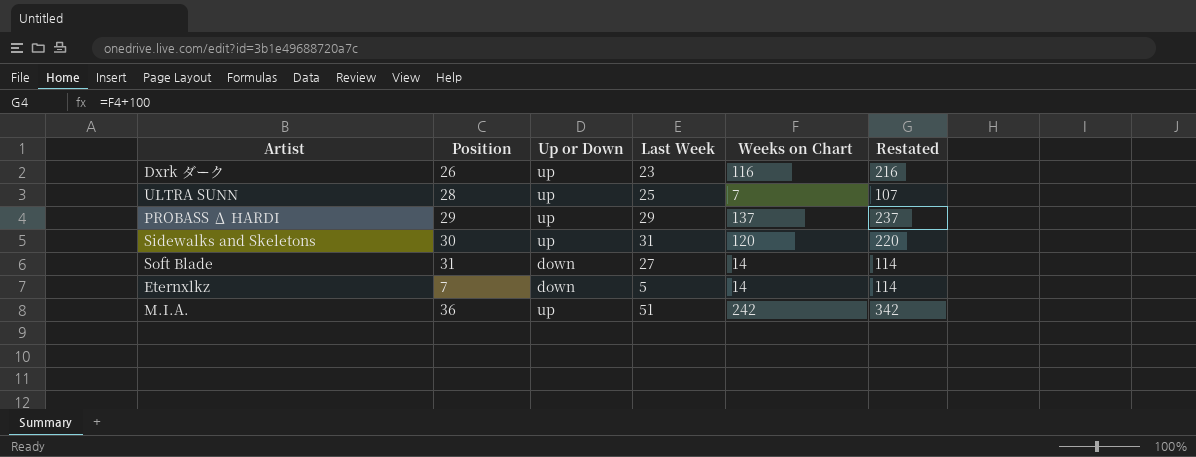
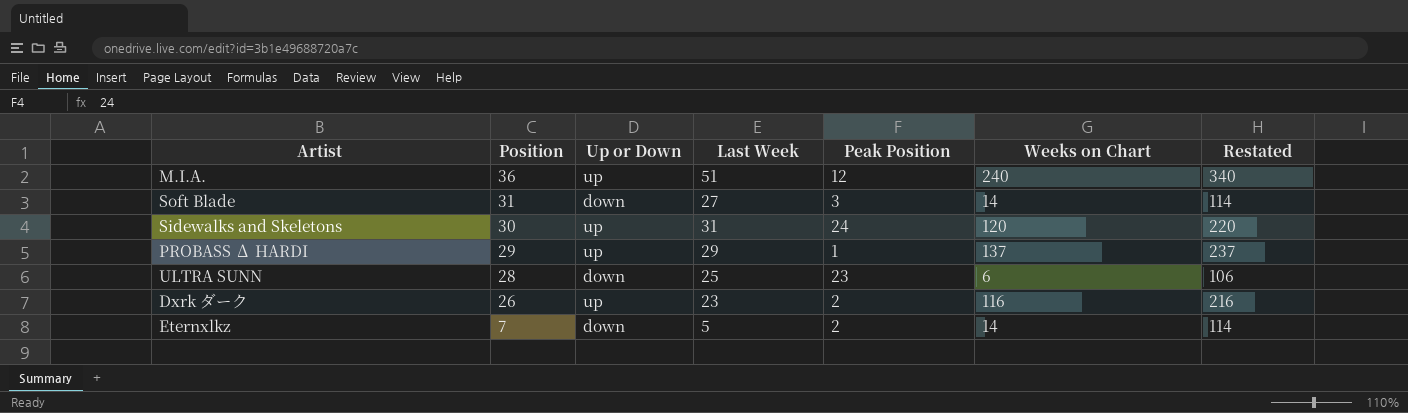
row order: none -> Position descending
column Peak Position | position: none -> 5
M.I.A. | Weeks on Chart: 242 -> 240
M.I.A. | Restated: 342 -> 340
ULTRA SUNN | Up or Down: up -> down
ULTRA SUNN | Weeks on Chart: 7 -> 6
ULTRA SUNN | Restated: 107 -> 106

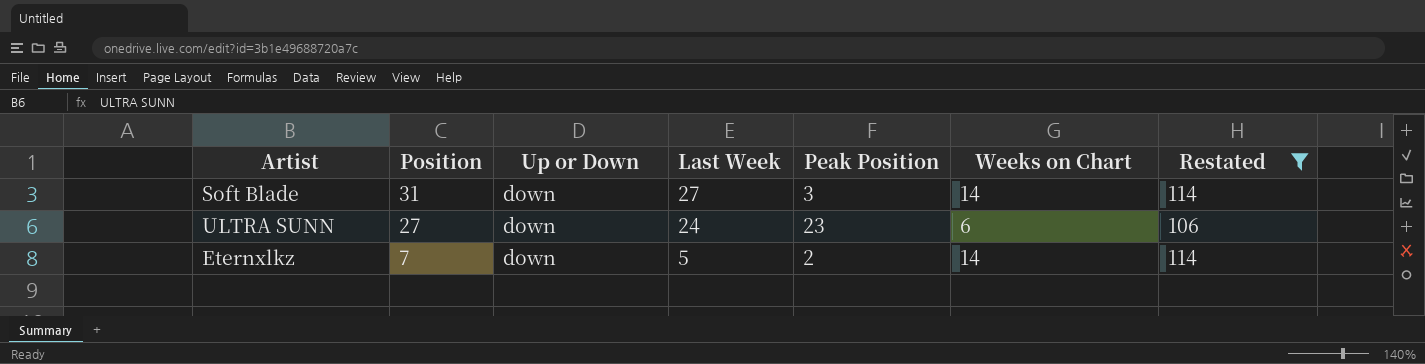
filter: none -> Restated <= 114
ULTRA SUNN | Position: 28 -> 27
ULTRA SUNN | Last Week: 25 -> 24

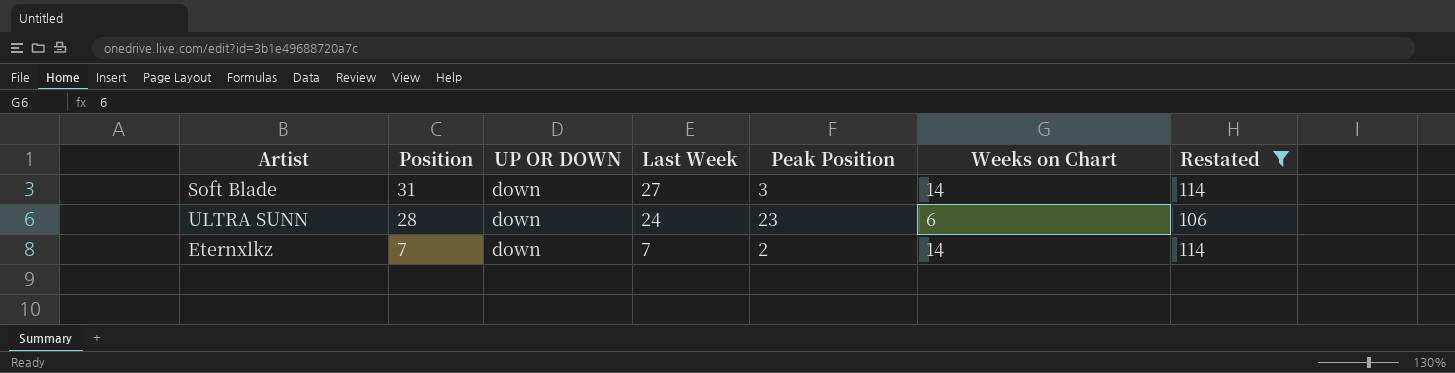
column name: Up or Down -> UP OR DOWN
ULTRA SUNN | Position: 27 -> 28
Eternxlkz | Last Week: 5 -> 7

